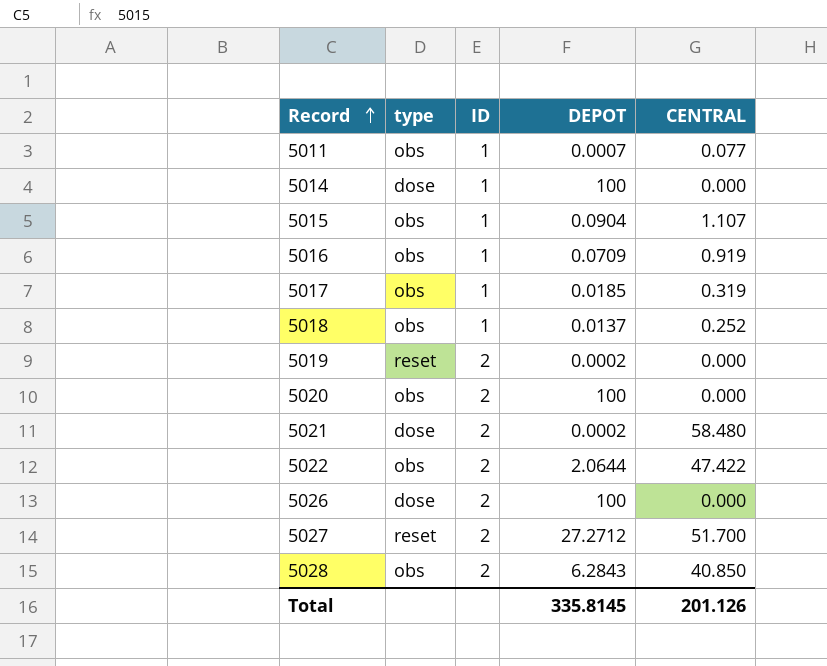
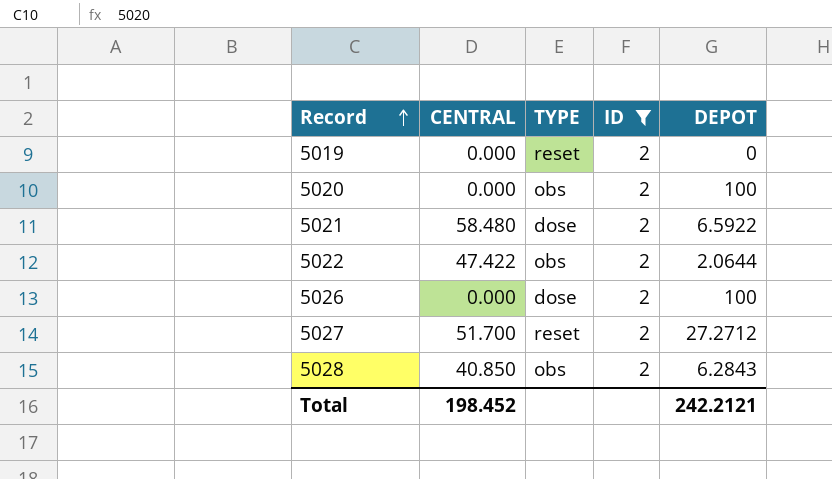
filter: none -> ID = 2
column CENTRAL | position: 5 -> 2
column name: type -> TYPE
5019 | DEPOT: 0.0002 -> 0
5021 | DEPOT: 0.0002 -> 6.5922
Total | CENTRAL: 201.126 -> 198.452
Total | DEPOT: 335.8145 -> 242.2121

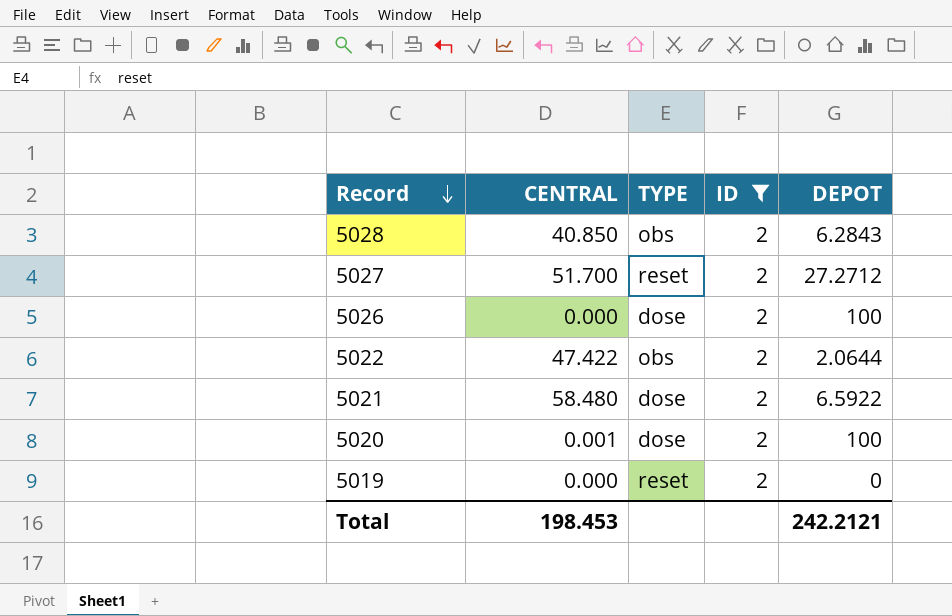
row order: Record ascending -> Record descending
5020 | CENTRAL: 0.000 -> 0.001
5020 | TYPE: obs -> dose
Total | CENTRAL: 198.452 -> 198.453

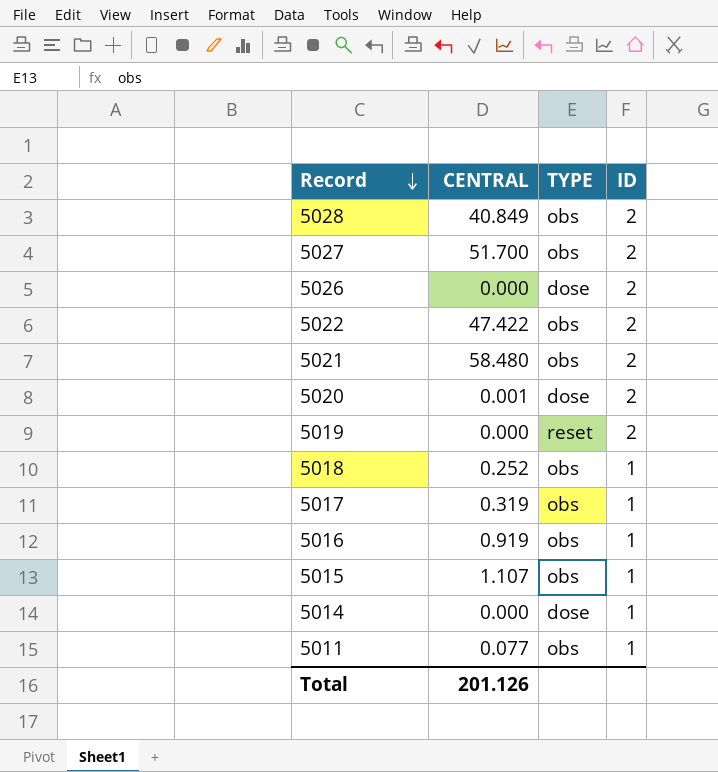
filter: ID = 2 -> none
column DEPOT | position: 5 -> none
5028 | CENTRAL: 40.850 -> 40.849
5027 | TYPE: reset -> obs
5021 | TYPE: dose -> obs
Total | CENTRAL: 198.453 -> 201.126

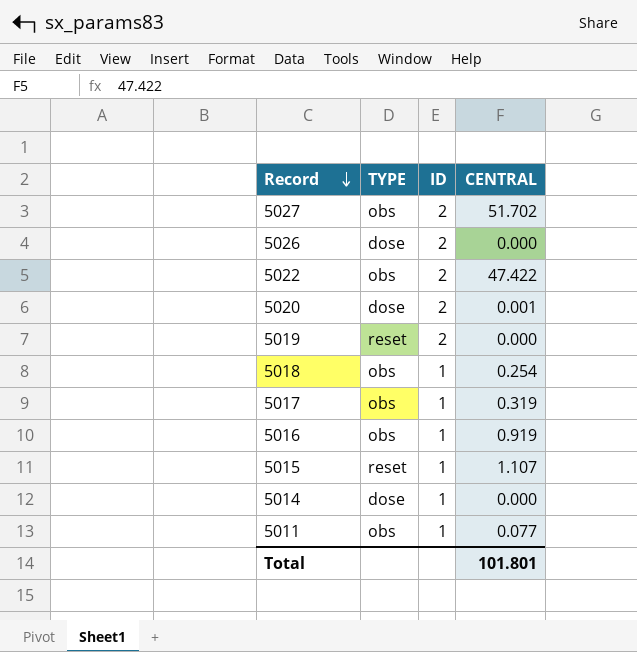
column CENTRAL | position: 2 -> 4
row 5028: 40.849 | obs | 2 -> none
row 5021: 58.480 | obs | 2 -> none
5027 | CENTRAL: 51.700 -> 51.702
5018 | CENTRAL: 0.252 -> 0.254
5015 | TYPE: obs -> reset
Total | CENTRAL: 201.126 -> 101.801

